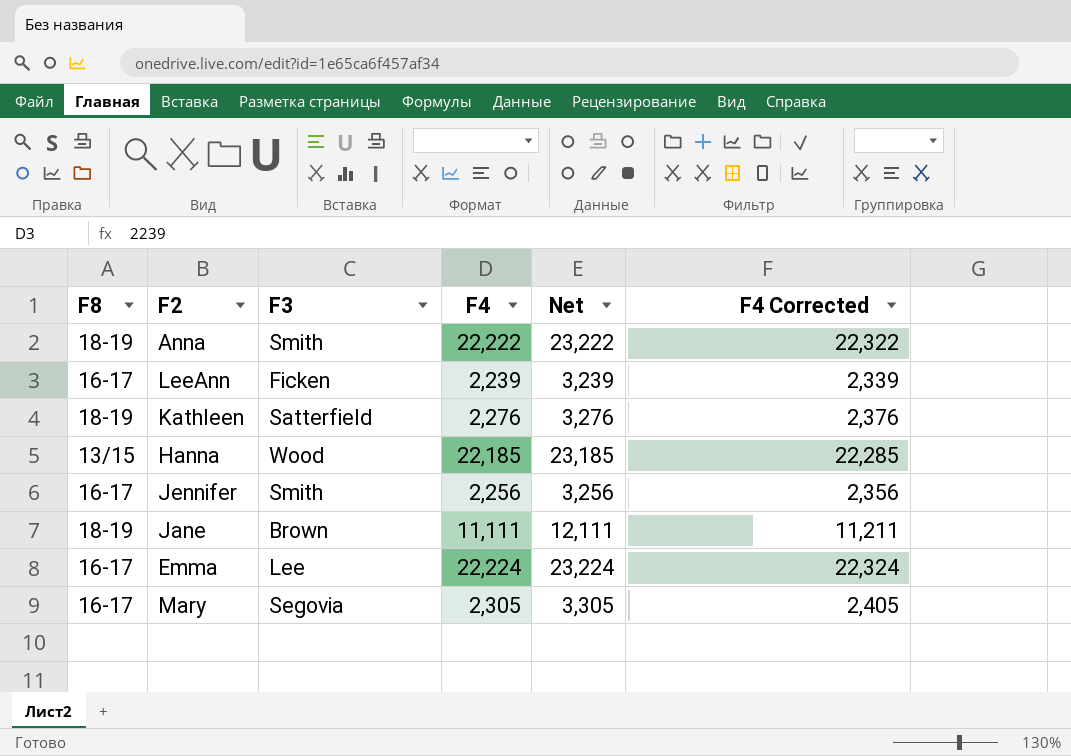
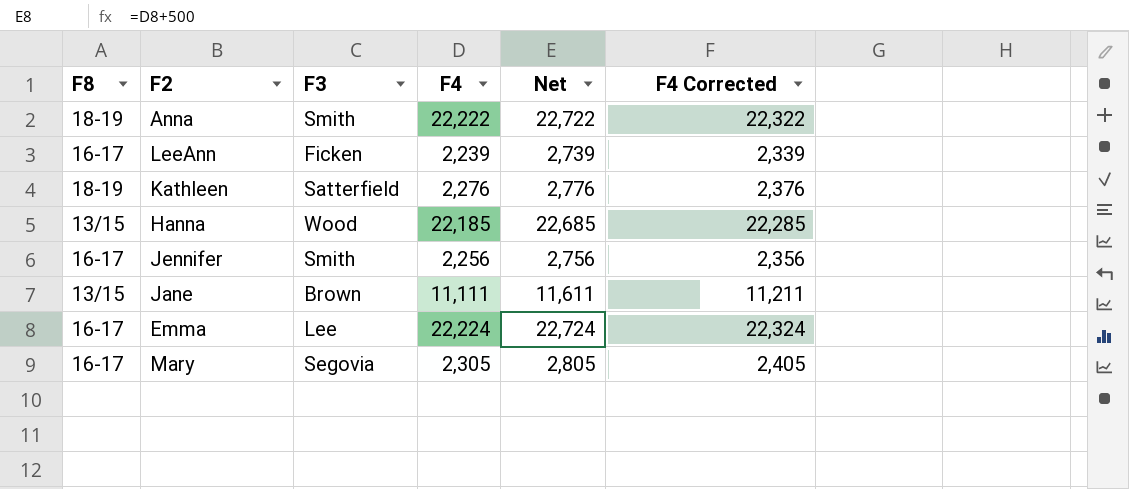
column Net | formula: [F4] + 1000 -> [F4] + 500
Jane | F8: 18-19 -> 13/15

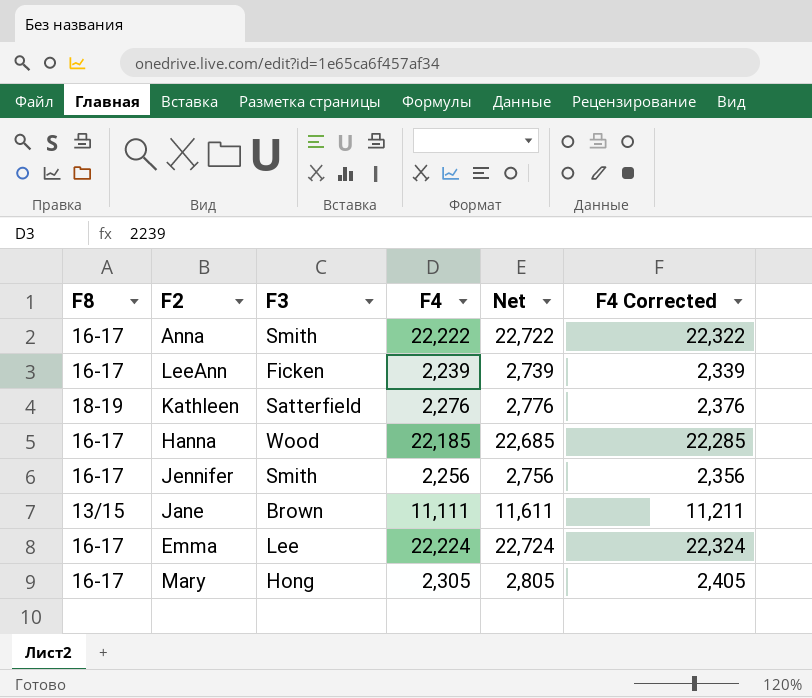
Anna | F8: 18-19 -> 16-17
Hanna | F8: 13/15 -> 16-17
Mary | F3: Segovia -> Hong

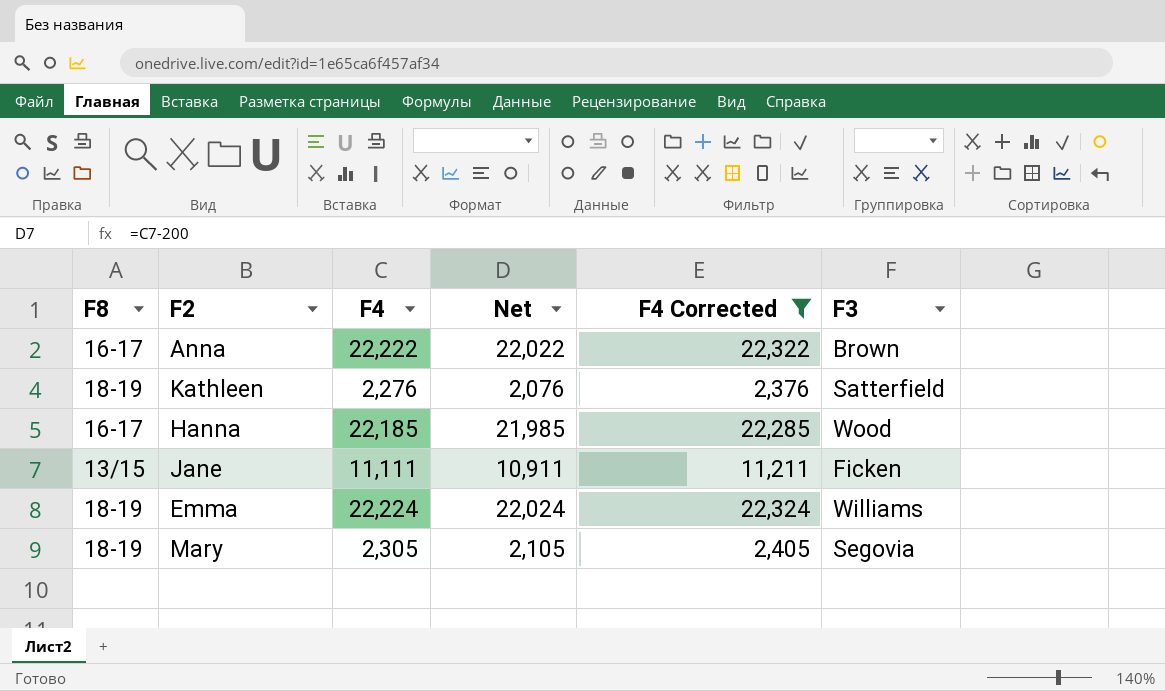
filter: none -> F4 Corrected >= 2,376
column Net | formula: [F4] + 500 -> [F4] - 200
column F3 | position: 3 -> 6
Anna | F3: Smith -> Brown
Jane | F3: Brown -> Ficken
Emma | F8: 16-17 -> 18-19
Emma | F3: Lee -> Williams
Mary | F8: 16-17 -> 18-19
Mary | F3: Hong -> Segovia

